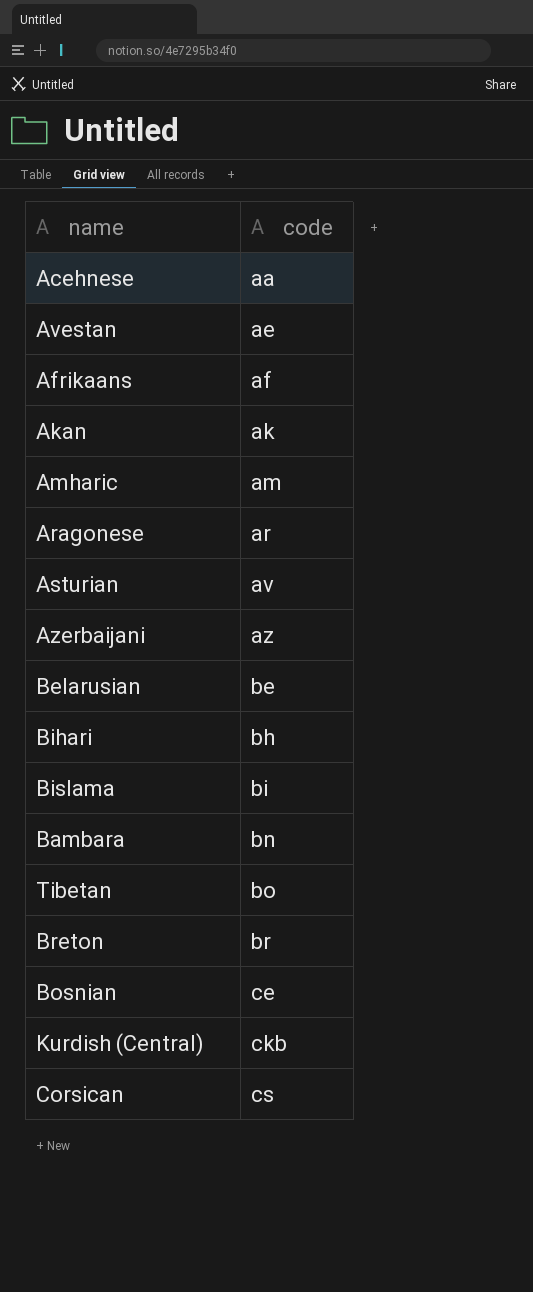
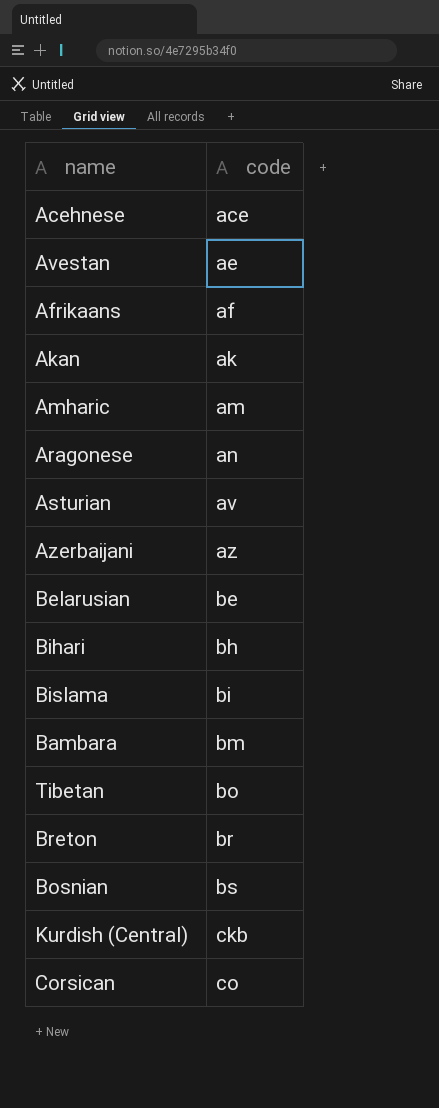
Acehnese | code: aa -> ace
Aragonese | code: ar -> an
Bambara | code: bn -> bm
Bosnian | code: ce -> bs
Corsican | code: cs -> co

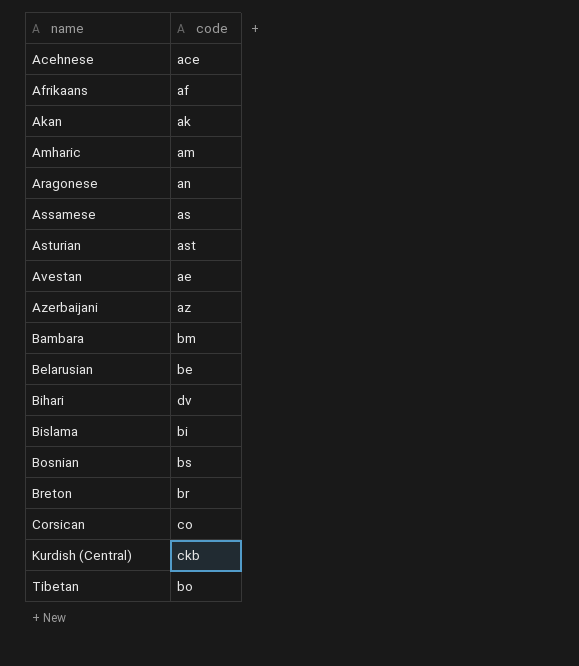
row order: code ascending -> name ascending
row Assamese: none -> as
Asturian | code: av -> ast
Bihari | code: bh -> dv

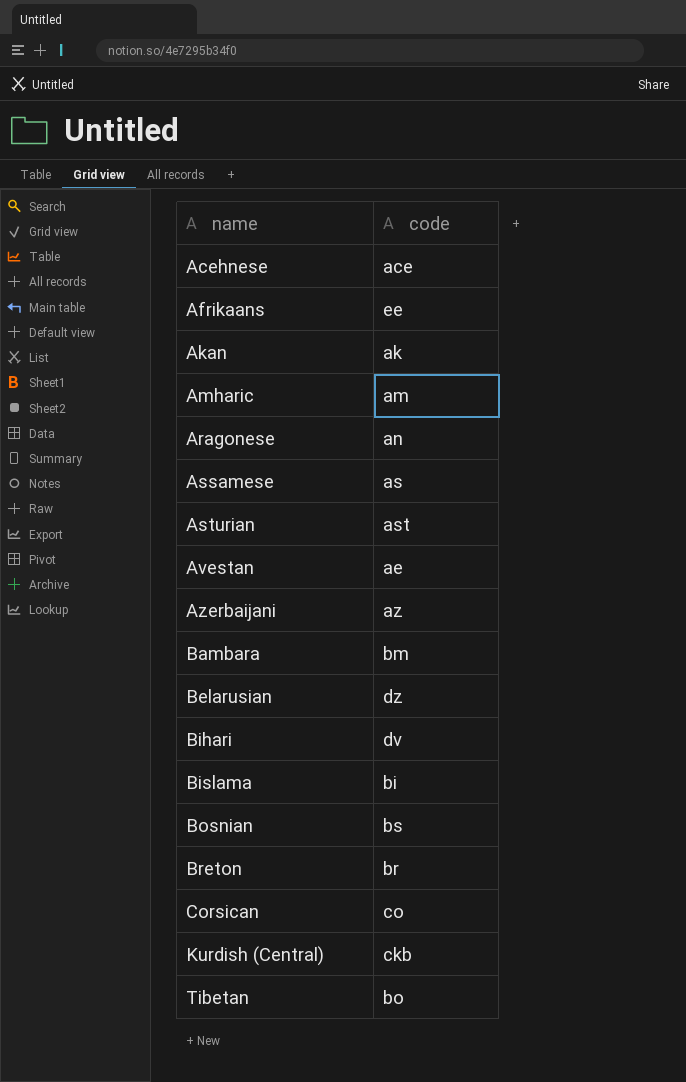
Afrikaans | code: af -> ee
Belarusian | code: be -> dz

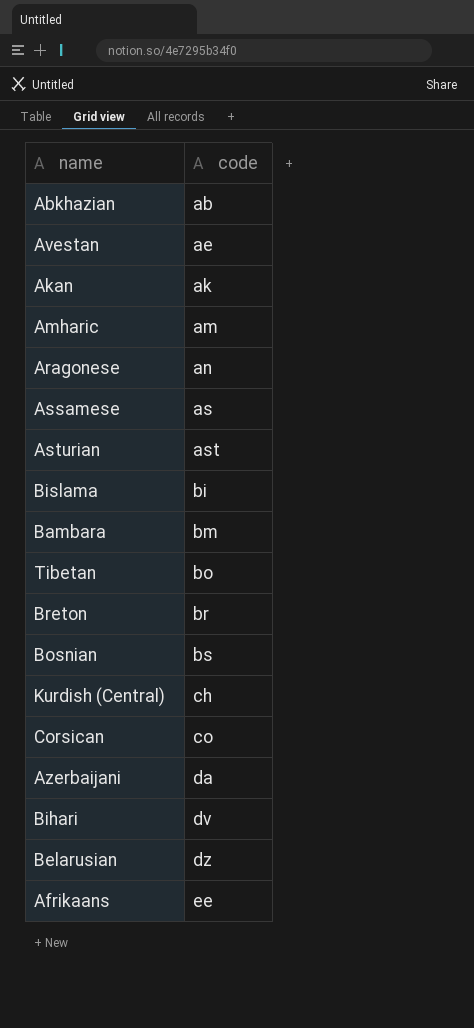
row order: name ascending -> code ascending
row Acehnese: ace -> none
row Abkhazian: none -> ab
Kurdish (Central) | code: ckb -> ch
Azerbaijani | code: az -> da

